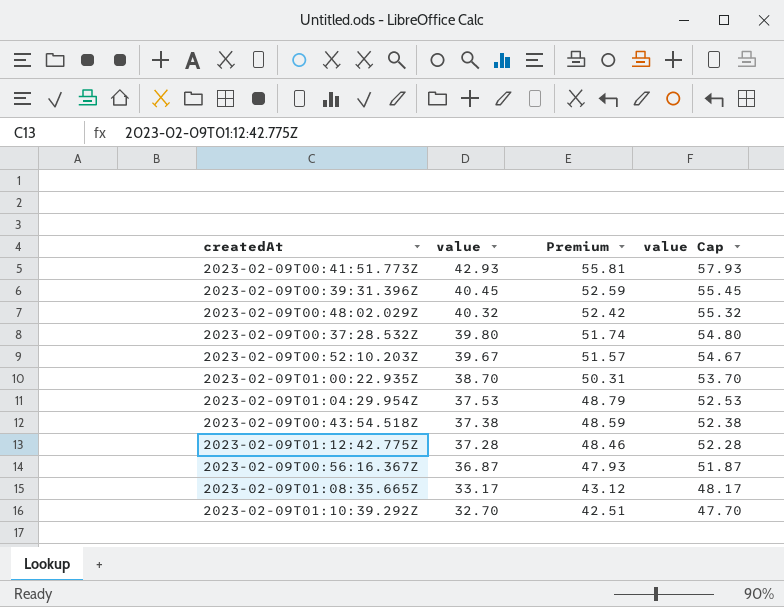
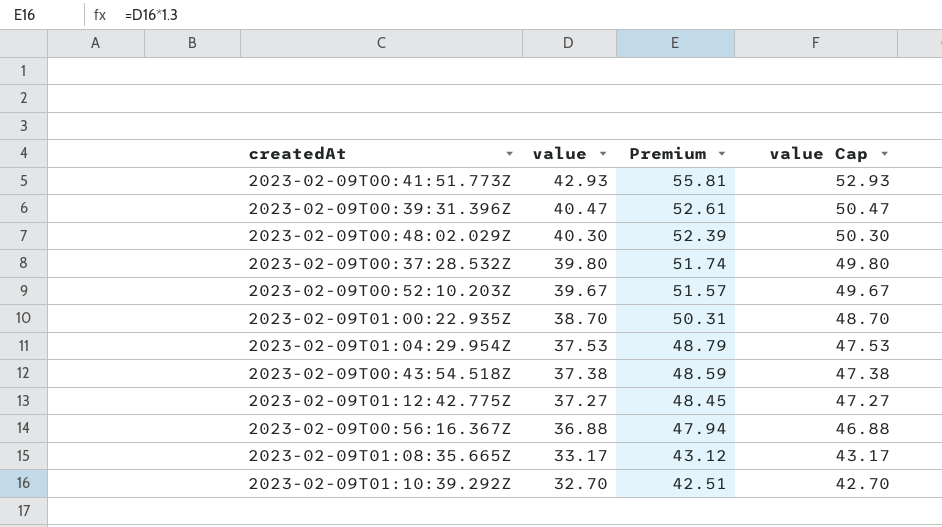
column value Cap | formula: [value] + 15 -> [value] + 10
2023-02-09T00:39:31.396Z | value: 40.45 -> 40.47
2023-02-09T00:39:31.396Z | Premium: 52.59 -> 52.61
2023-02-09T00:48:02.029Z | value: 40.32 -> 40.30
2023-02-09T00:48:02.029Z | Premium: 52.42 -> 52.39
2023-02-09T01:12:42.775Z | value: 37.28 -> 37.27
2023-02-09T01:12:42.775Z | Premium: 48.46 -> 48.45
2023-02-09T00:56:16.367Z | value: 36.87 -> 36.88
2023-02-09T00:56:16.367Z | Premium: 47.93 -> 47.94

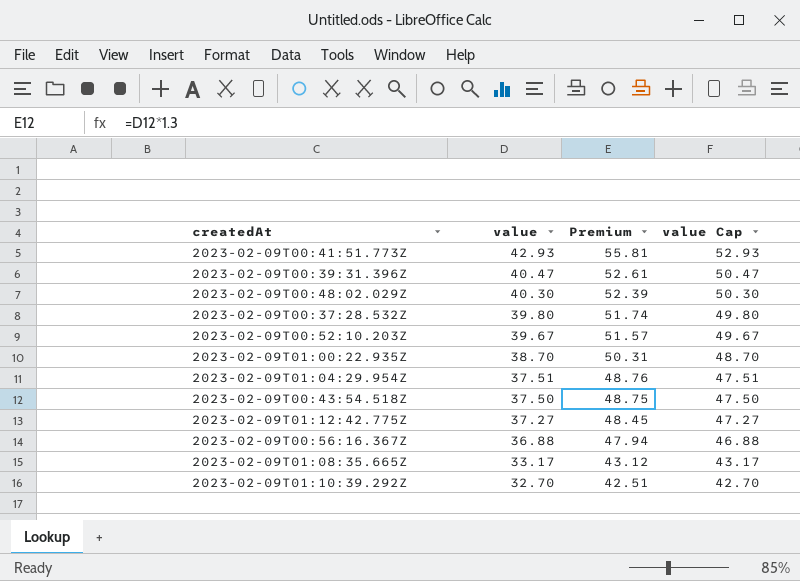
2023-02-09T01:04:29.954Z | value: 37.53 -> 37.51
2023-02-09T01:04:29.954Z | Premium: 48.79 -> 48.76
2023-02-09T01:04:29.954Z | value Cap: 47.53 -> 47.51
2023-02-09T00:43:54.518Z | value: 37.38 -> 37.50
2023-02-09T00:43:54.518Z | Premium: 48.59 -> 48.75
2023-02-09T00:43:54.518Z | value Cap: 47.38 -> 47.50

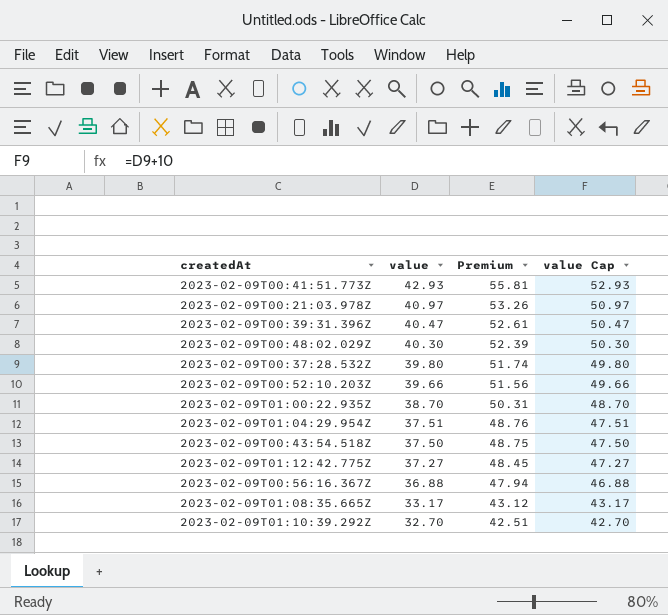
row 2023-02-09T00:21:03.978Z: none -> 40.97 | 53.26 | 50.97
2023-02-09T00:52:10.203Z | value: 39.67 -> 39.66
2023-02-09T00:52:10.203Z | Premium: 51.57 -> 51.56
2023-02-09T00:52:10.203Z | value Cap: 49.67 -> 49.66

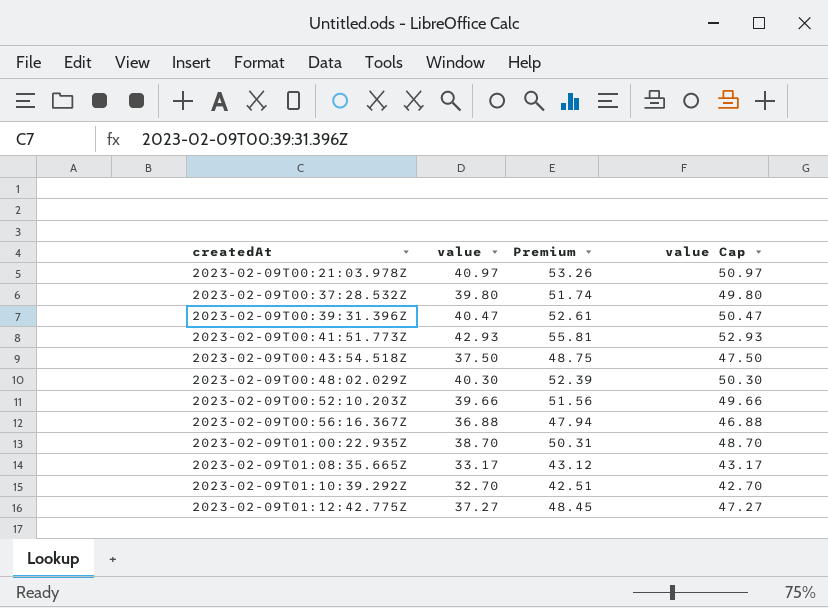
row order: value descending -> createdAt ascending
row 2023-02-09T01:04:29.954Z: 37.51 | 48.76 | 47.51 -> none

